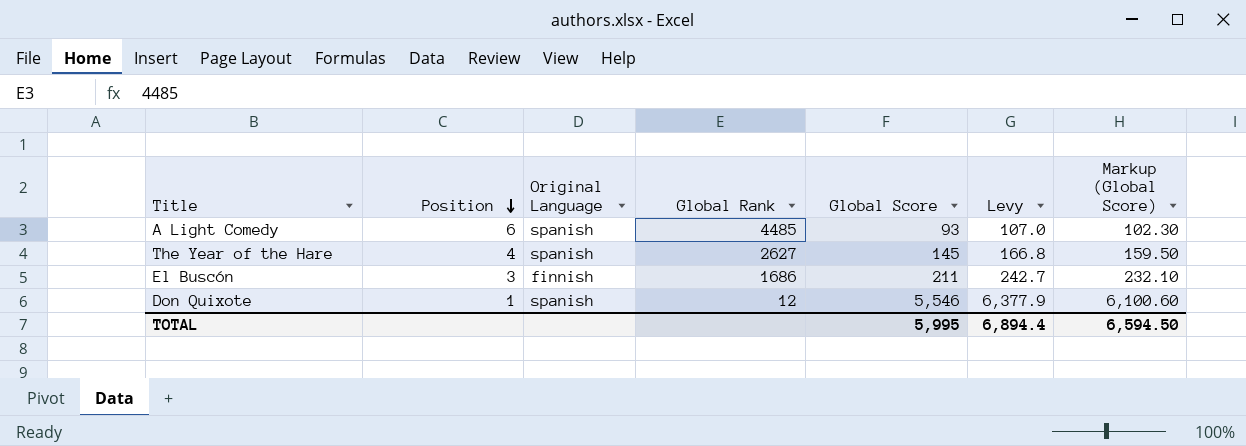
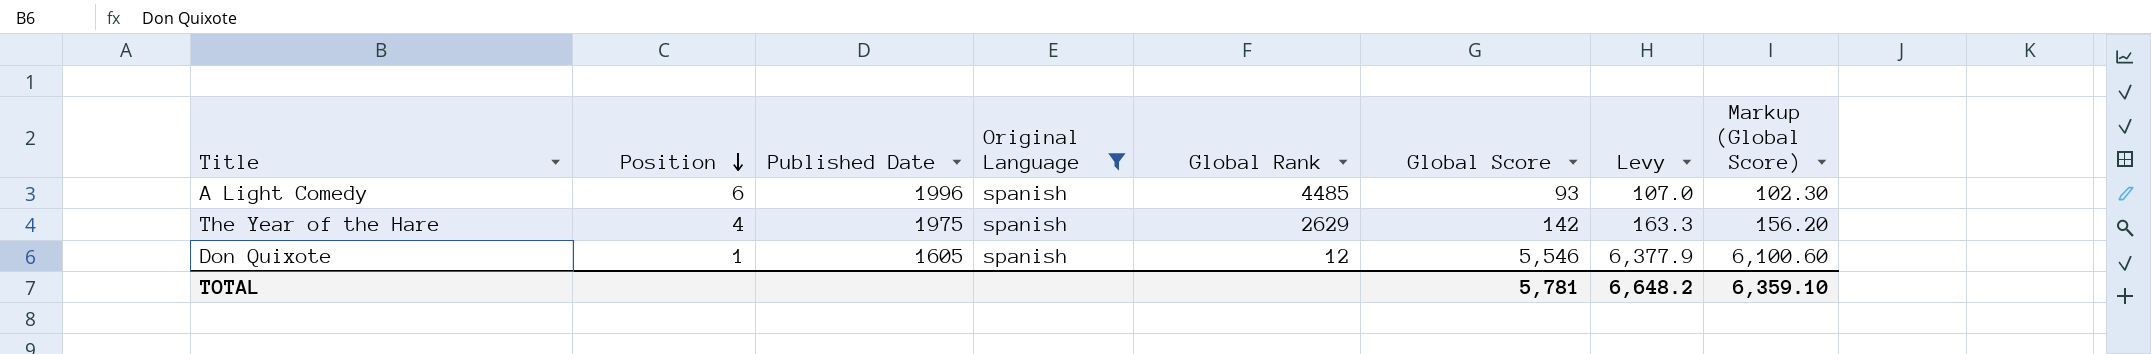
filter: none -> Original Language = spanish
column Published Date | position: none -> 3
The Year of the Hare | Global Rank: 2627 -> 2629
The Year of the Hare | Global Score: 145 -> 142
The Year of the Hare | Levy: 166.8 -> 163.3
The Year of the Hare | Markup (Global Score): 159.50 -> 156.20
TOTAL | Global Score: 5,995 -> 5,781
TOTAL | Levy: 6,894.4 -> 6,648.2
TOTAL | Markup (Global Score): 6,594.50 -> 6,359.10

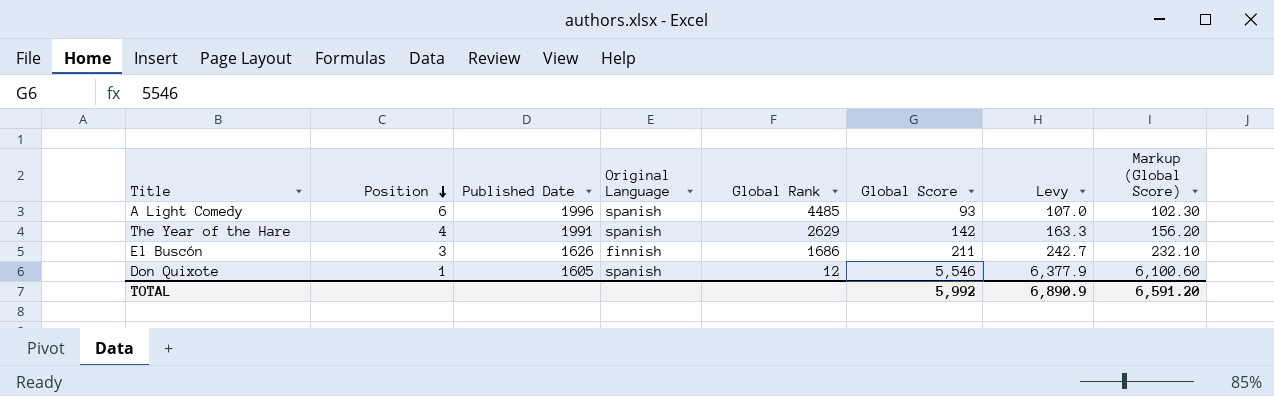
filter: Original Language = spanish -> none
The Year of the Hare | Published Date: 1975 -> 1991
TOTAL | Global Score: 5,781 -> 5,992
TOTAL | Levy: 6,648.2 -> 6,890.9
TOTAL | Markup (Global Score): 6,359.10 -> 6,591.20

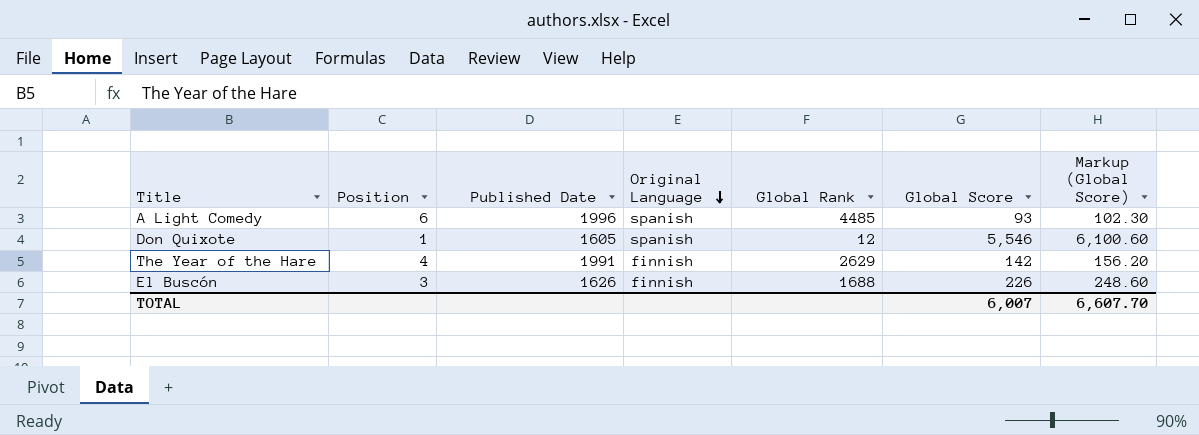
row order: Position descending -> Original Language descending
column Levy | formula: [Global Score] * 1.15 -> none
The Year of the Hare | Original Language: spanish -> finnish
El Buscón | Global Rank: 1686 -> 1688
El Buscón | Global Score: 211 -> 226
El Buscón | Markup (Global Score): 232.10 -> 248.60
TOTAL | Global Score: 5,992 -> 6,007
TOTAL | Markup (Global Score): 6,591.20 -> 6,607.70

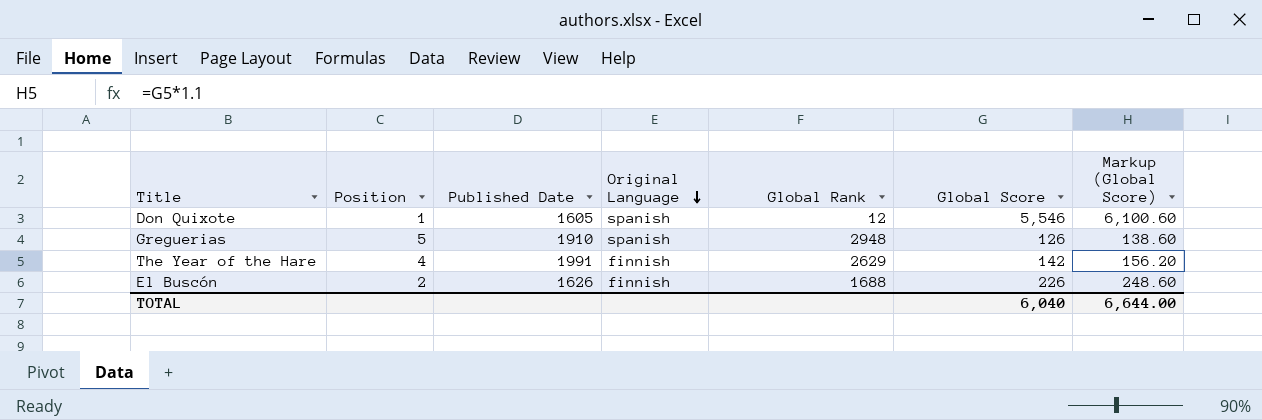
row A Light Comedy: 6 | 1996 | spanish | 4485 | 93 | 102.30 -> none
row Greguerias: none -> 5 | 1910 | spanish | 2948 | 126 | 138.60
El Buscón | Position: 3 -> 2
TOTAL | Global Score: 6,007 -> 6,040
TOTAL | Markup (Global Score): 6,607.70 -> 6,644.00

